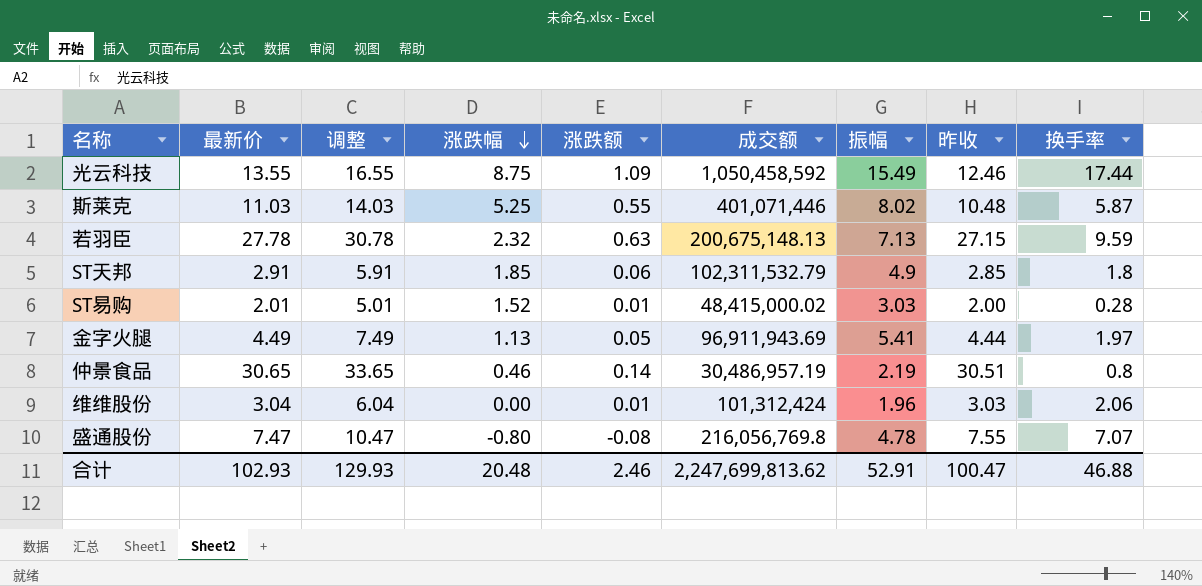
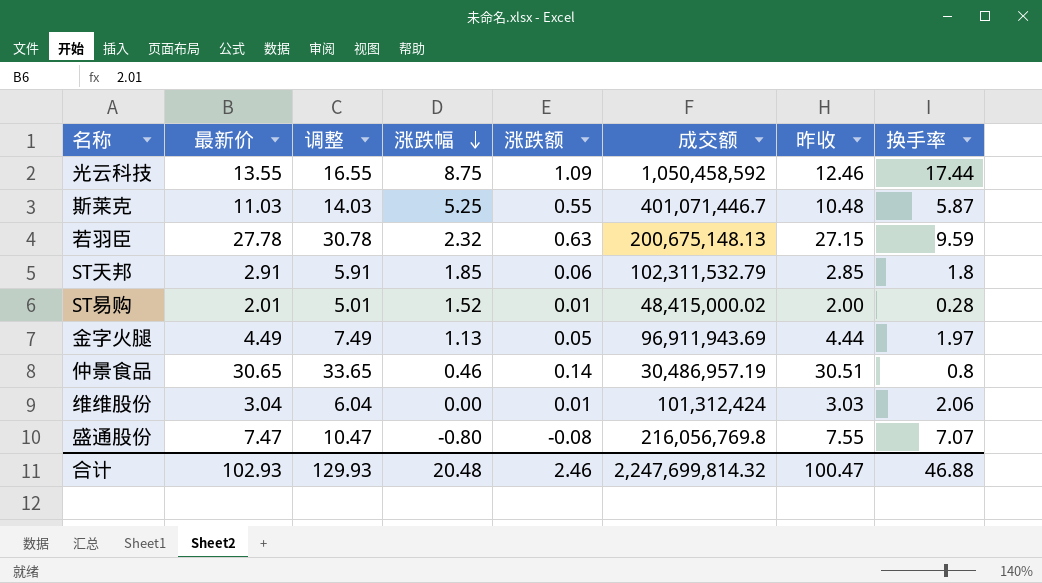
column 振幅 | position: 7 -> none
斯莱克 | 成交额: 401,071,446 -> 401,071,446.7
合计 | 成交额: 2,247,699,813.62 -> 2,247,699,814.32

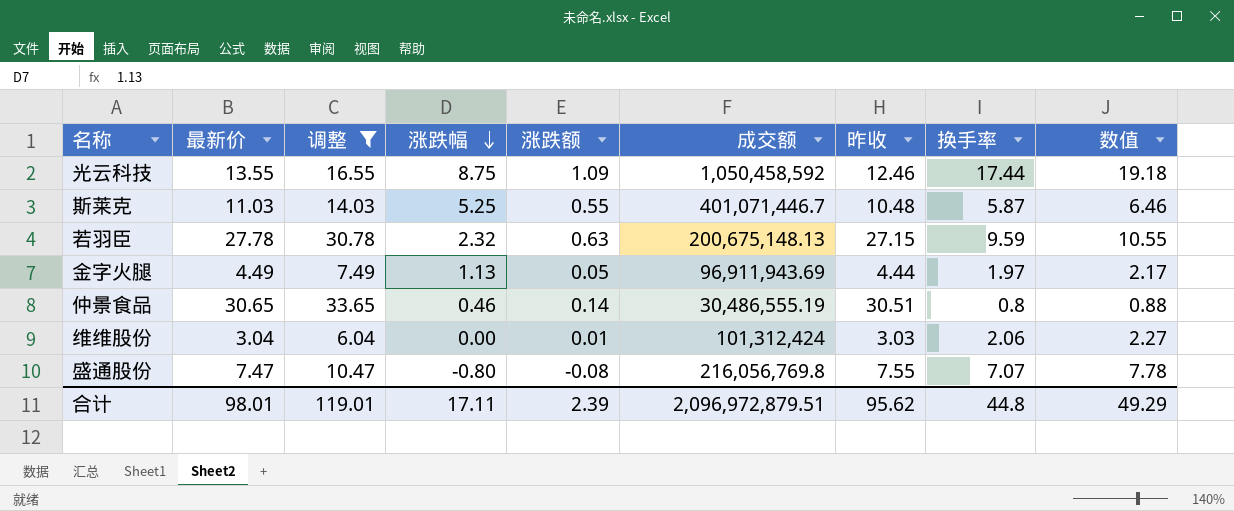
filter: none -> 调整 >= 6.04
column 数值 | formula: none -> [换手率] * 1.1
仲景食品 | 成交额: 30,486,957.19 -> 30,486,555.19
合计 | 最新价: 102.93 -> 98.01
合计 | 调整: 129.93 -> 119.01
合计 | 涨跌幅: 20.48 -> 17.11
合计 | 涨跌额: 2.46 -> 2.39
合计 | 成交额: 2,247,699,814.32 -> 2,096,972,879.51
合计 | 昨收: 100.47 -> 95.62
合计 | 换手率: 46.88 -> 44.8

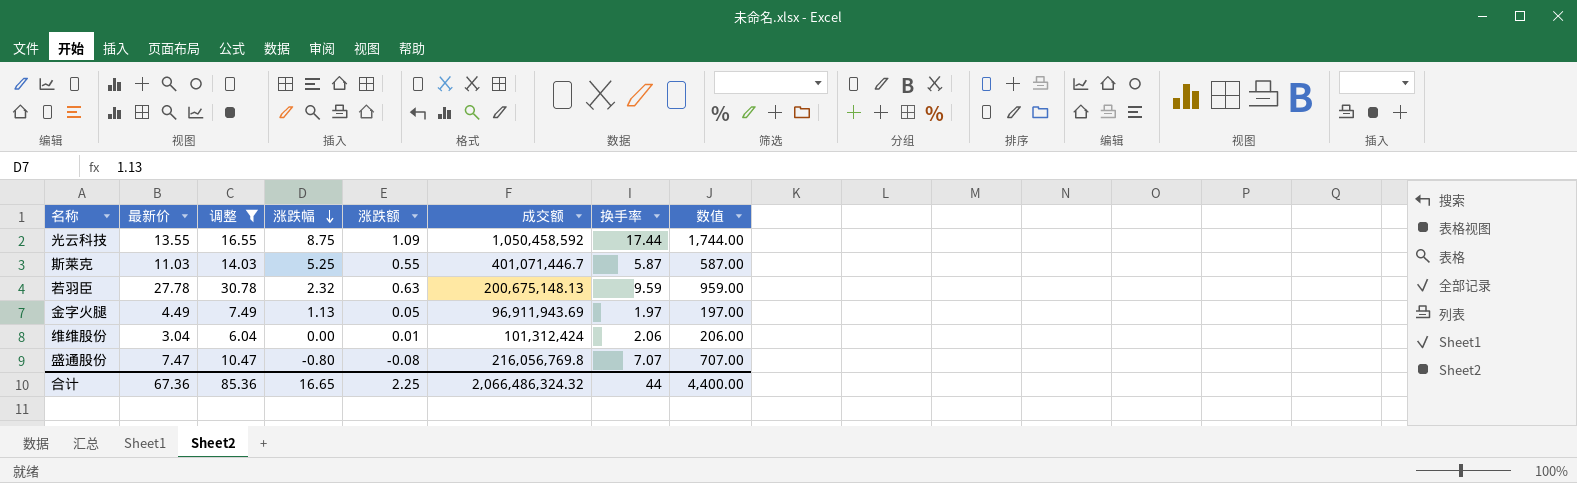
column 昨收 | formula: [最新价] - [涨跌额] -> none
column 数值 | formula: [换手率] * 1.1 -> [换手率] * 100
row 仲景食品: 30.65 | 33.65 | 0.46 | 0.14 | 30,486,555.19 | 30.51 | 0.8 | 0.88 -> none
合计 | 最新价: 98.01 -> 67.36
合计 | 调整: 119.01 -> 85.36
合计 | 涨跌幅: 17.11 -> 16.65
合计 | 涨跌额: 2.39 -> 2.25
合计 | 成交额: 2,096,972,879.51 -> 2,066,486,324.32
合计 | 换手率: 44.8 -> 44
合计 | 数值: 49.29 -> 4,400.00

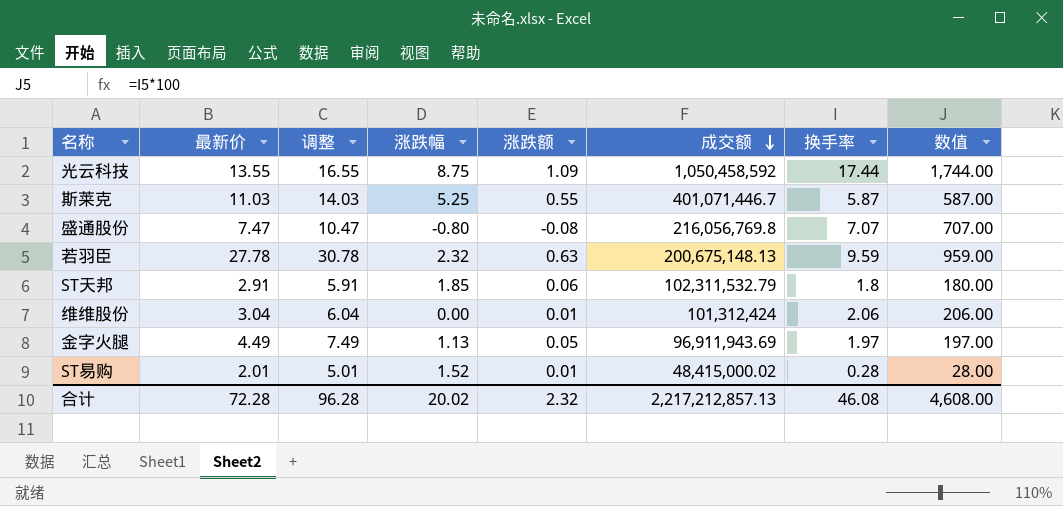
filter: 调整 >= 6.04 -> none
row order: 涨跌幅 descending -> 成交额 descending
合计 | 最新价: 67.36 -> 72.28
合计 | 调整: 85.36 -> 96.28
合计 | 涨跌幅: 16.65 -> 20.02
合计 | 涨跌额: 2.25 -> 2.32
合计 | 成交额: 2,066,486,324.32 -> 2,217,212,857.13
合计 | 换手率: 44 -> 46.08
合计 | 数值: 4,400.00 -> 4,608.00

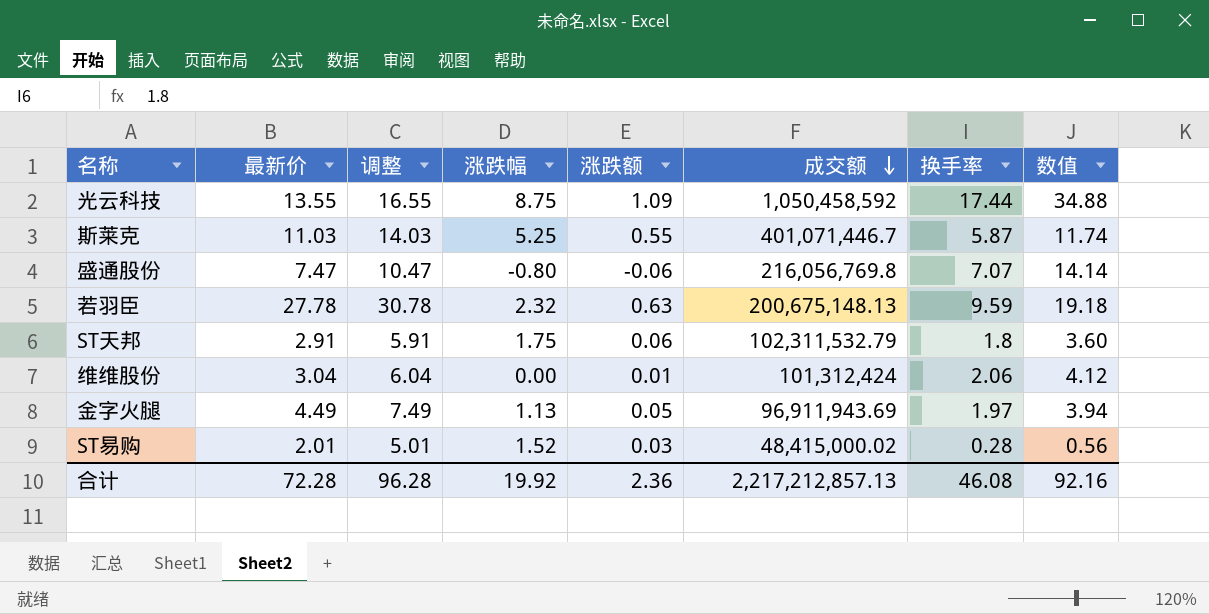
column 数值 | formula: [换手率] * 100 -> [换手率] * 2
盛通股份 | 涨跌额: -0.08 -> -0.06
ST天邦 | 涨跌幅: 1.85 -> 1.75
ST易购 | 涨跌额: 0.01 -> 0.03
合计 | 涨跌幅: 20.02 -> 19.92
合计 | 涨跌额: 2.32 -> 2.36
合计 | 数值: 4,608.00 -> 92.16

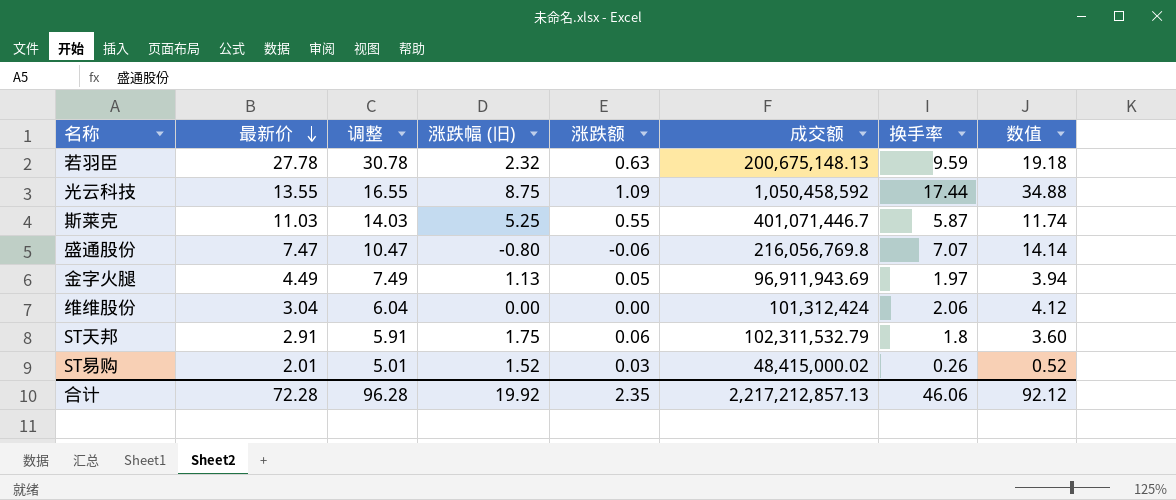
row order: 成交额 descending -> 最新价 descending
column name: 涨跌幅 -> 涨跌幅 (旧)
维维股份 | 涨跌额: 0.01 -> 0.00
ST易购 | 换手率: 0.28 -> 0.26
ST易购 | 数值: 0.56 -> 0.52
合计 | 涨跌额: 2.36 -> 2.35
合计 | 换手率: 46.08 -> 46.06
合计 | 数值: 92.16 -> 92.12

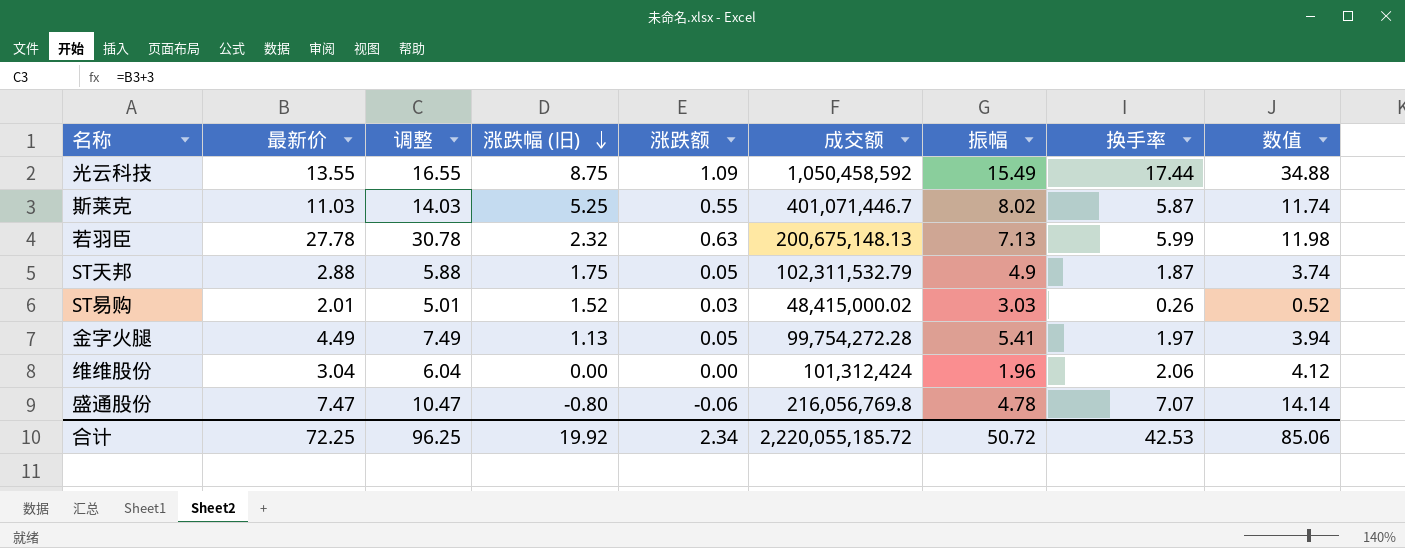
row order: 最新价 descending -> 涨跌幅 (旧) descending
column 振幅 | position: none -> 7
若羽臣 | 换手率: 9.59 -> 5.99
若羽臣 | 数值: 19.18 -> 11.98
ST天邦 | 最新价: 2.91 -> 2.88
ST天邦 | 调整: 5.91 -> 5.88
ST天邦 | 涨跌额: 0.06 -> 0.05
ST天邦 | 换手率: 1.8 -> 1.87
ST天邦 | 数值: 3.60 -> 3.74
金字火腿 | 成交额: 96,911,943.69 -> 99,754,272.28
合计 | 最新价: 72.28 -> 72.25
合计 | 调整: 96.28 -> 96.25
合计 | 涨跌额: 2.35 -> 2.34
合计 | 成交额: 2,217,212,857.13 -> 2,220,055,185.72
合计 | 换手率: 46.06 -> 42.53
合计 | 数值: 92.12 -> 85.06

